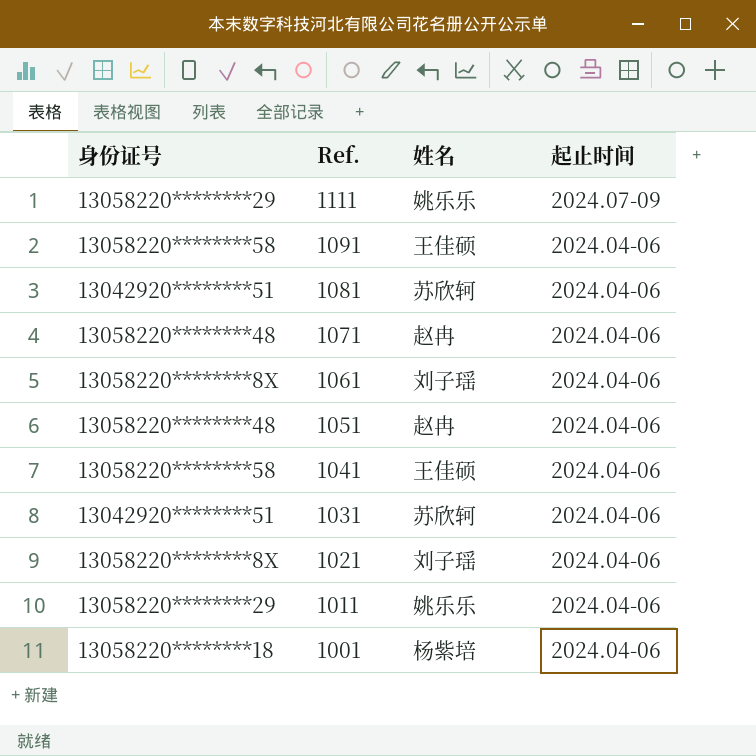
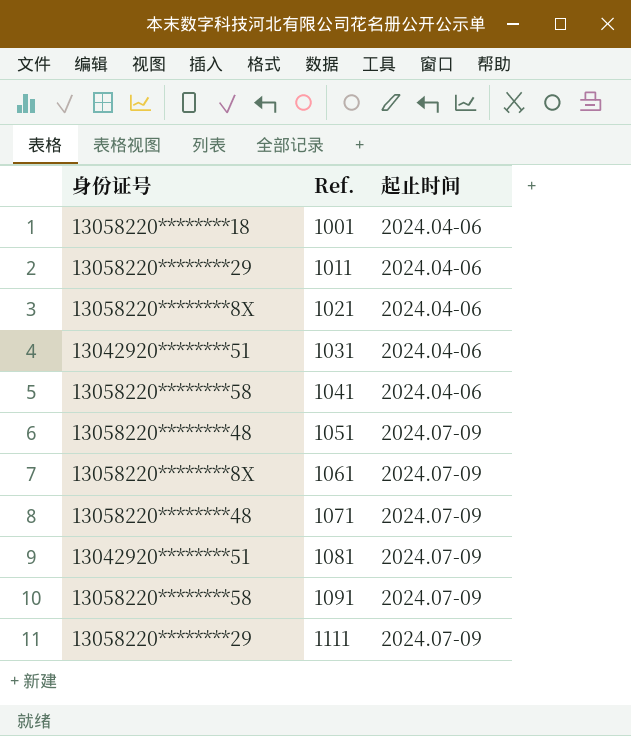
row order: Ref. descending -> Ref. ascending
column 姓名 | position: 3 -> none
1051 | 起止时间: 2024.04-06 -> 2024.07-09
1061 | 起止时间: 2024.04-06 -> 2024.07-09
1071 | 起止时间: 2024.04-06 -> 2024.07-09
1081 | 起止时间: 2024.04-06 -> 2024.07-09
1091 | 起止时间: 2024.04-06 -> 2024.07-09

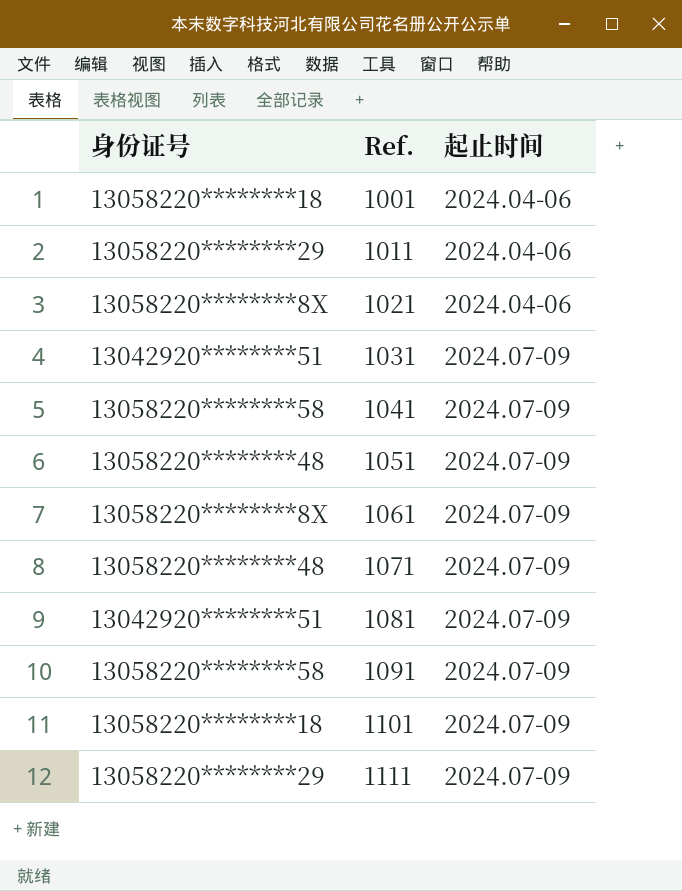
1031 | 起止时间: 2024.04-06 -> 2024.07-09
1041 | 起止时间: 2024.04-06 -> 2024.07-09
row 1101: none -> 13058220********18 | 2024.07-09

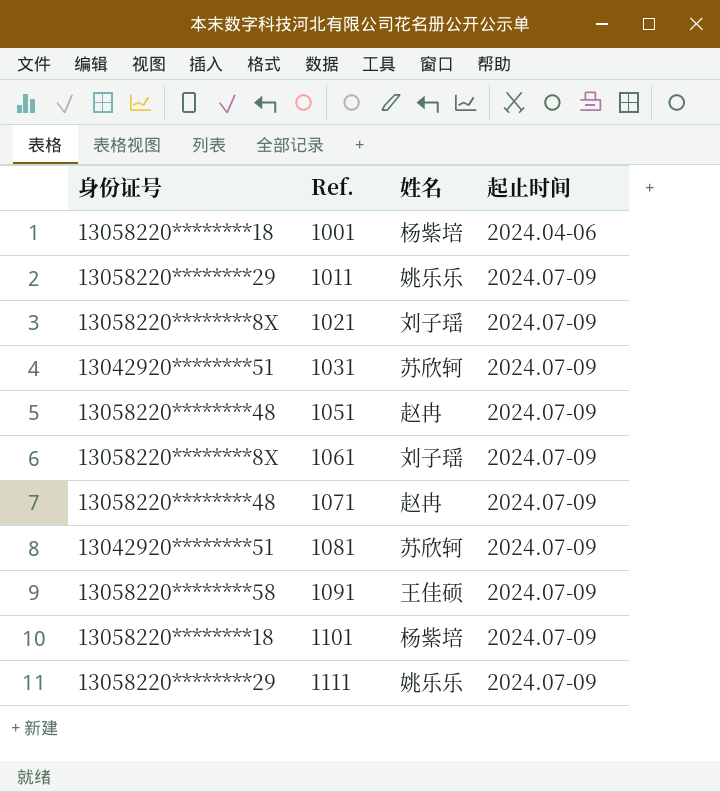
column 姓名 | position: none -> 3
row 1041: 13058220********58 | 2024.07-09 -> none
1011 | 起止时间: 2024.04-06 -> 2024.07-09
1021 | 起止时间: 2024.04-06 -> 2024.07-09

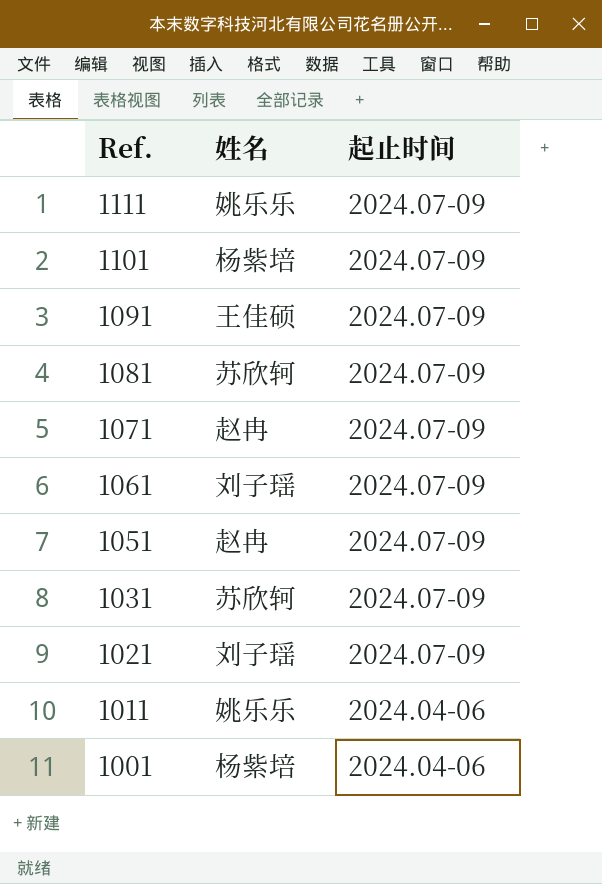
row order: Ref. ascending -> Ref. descending
column 身份证号 | position: 1 -> none
1011 | 起止时间: 2024.07-09 -> 2024.04-06

